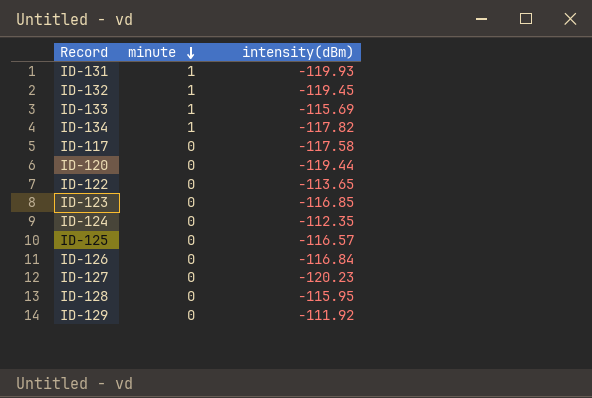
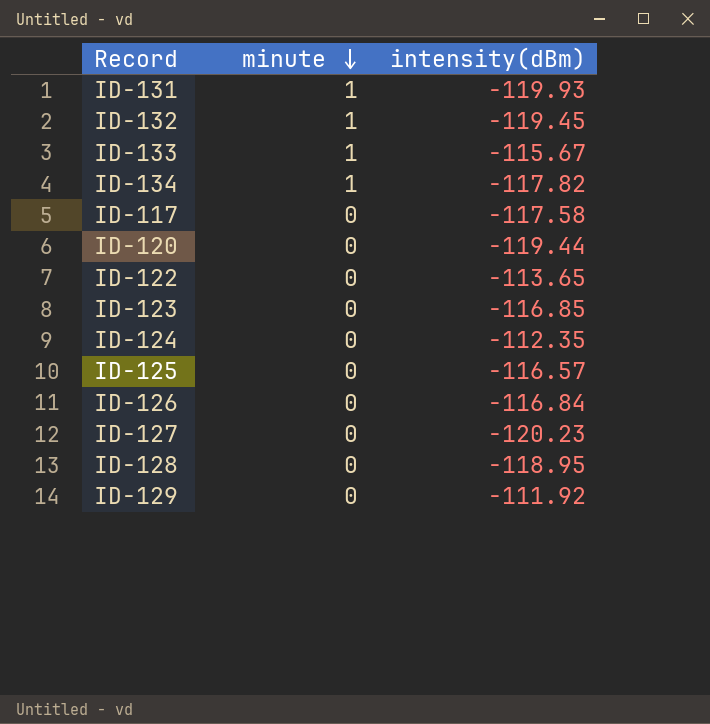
ID-133 | intensity(dBm): -115.69 -> -115.67
ID-128 | intensity(dBm): -115.95 -> -118.95

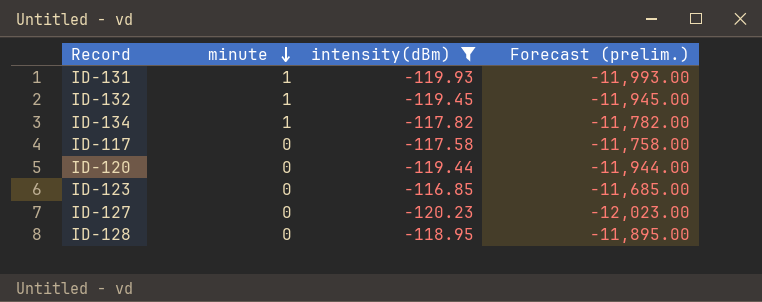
filter: none -> intensity(dBm) <= -116.85
column Forecast (prelim.) | formula: none -> [intensity(dBm)] * 100

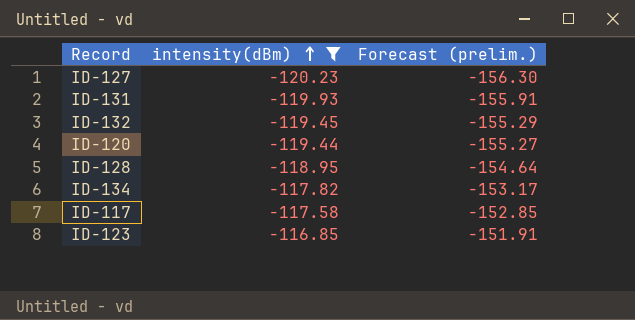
row order: minute descending -> intensity(dBm) ascending
column minute | position: 2 -> none
column Forecast (prelim.) | formula: [intensity(dBm)] * 100 -> [intensity(dBm)] * 1.3

